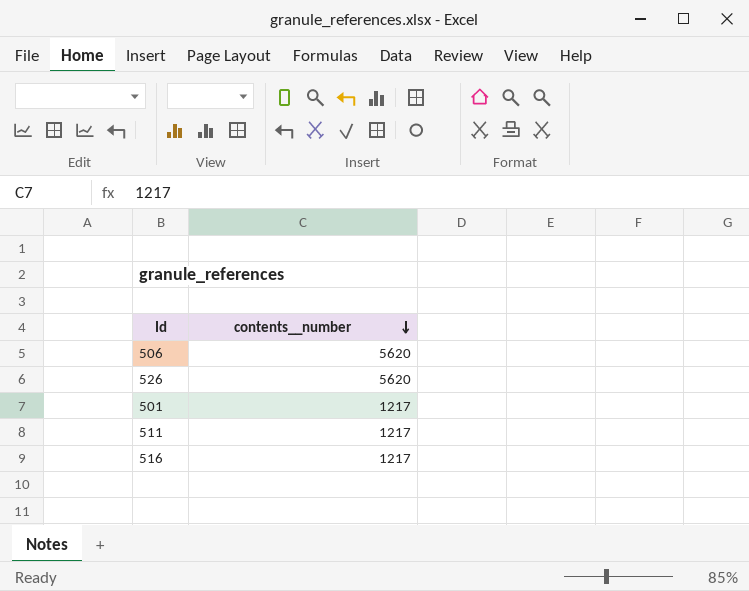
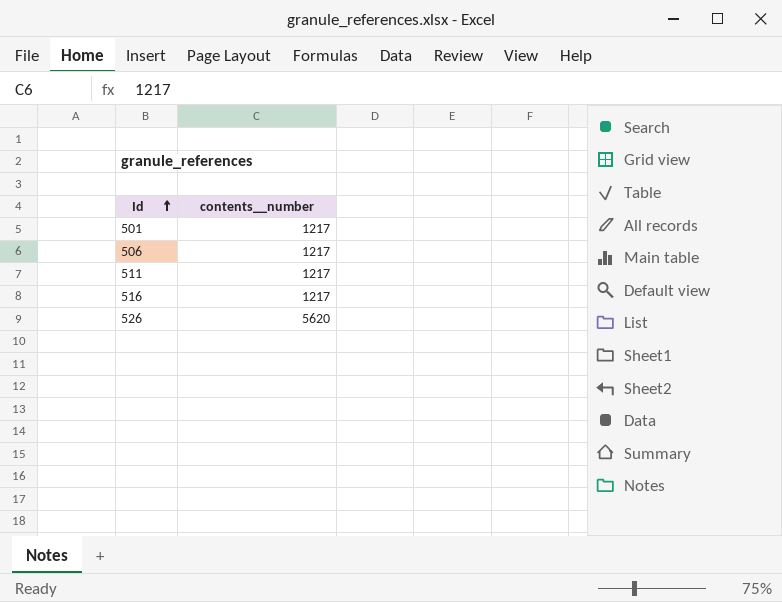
row order: contents__number descending -> Id ascending
506 | contents__number: 5620 -> 1217

